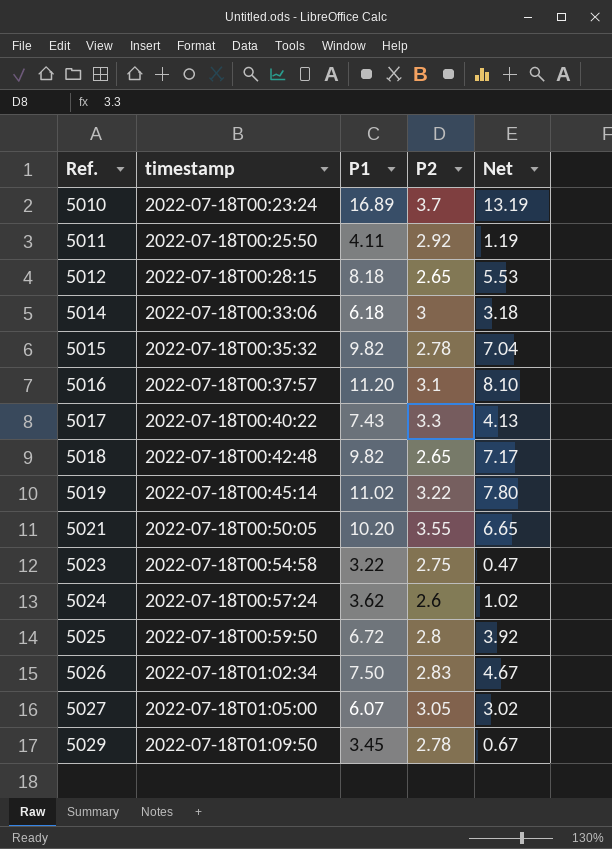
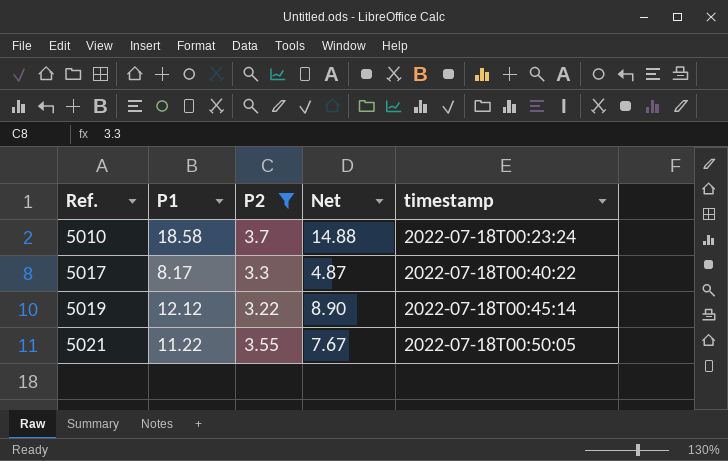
filter: none -> P2 >= 3.22
column timestamp | position: 2 -> 5
5010 | P1: 16.89 -> 18.58
5010 | Net: 13.19 -> 14.88
5017 | P1: 7.43 -> 8.17
5017 | Net: 4.13 -> 4.87
5019 | P1: 11.02 -> 12.12
5019 | Net: 7.80 -> 8.90
5021 | P1: 10.20 -> 11.22
5021 | Net: 6.65 -> 7.67

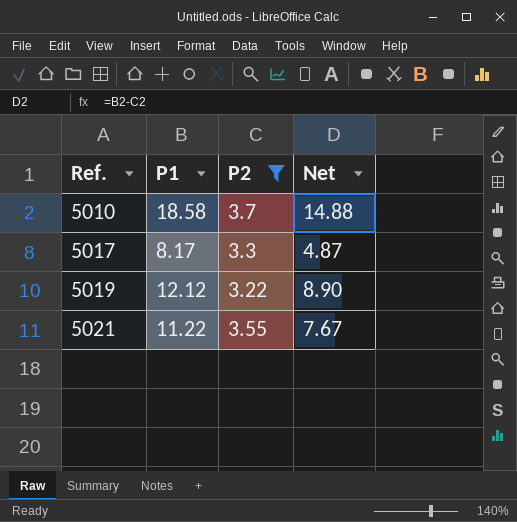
column timestamp | position: 5 -> none

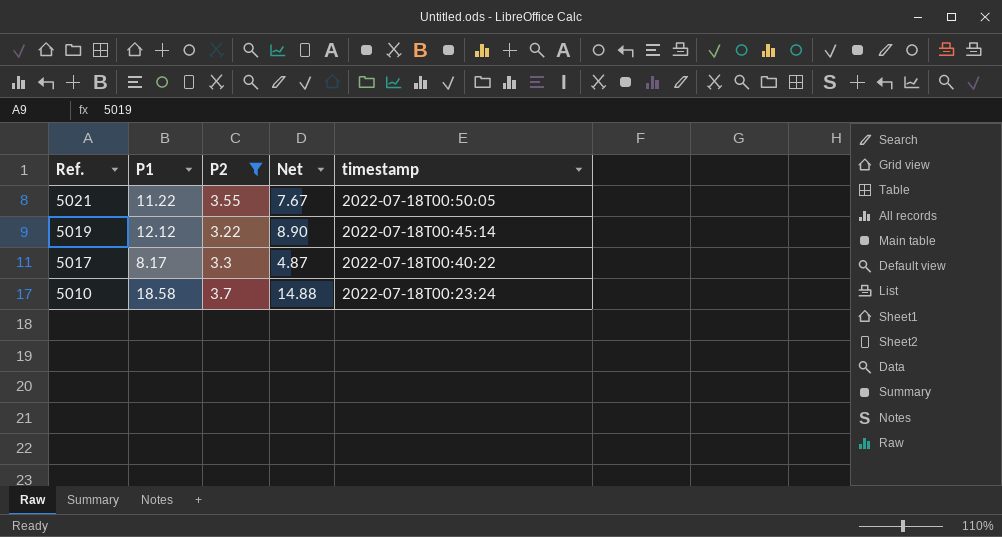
row order: Ref. ascending -> Ref. descending
column timestamp | position: none -> 5

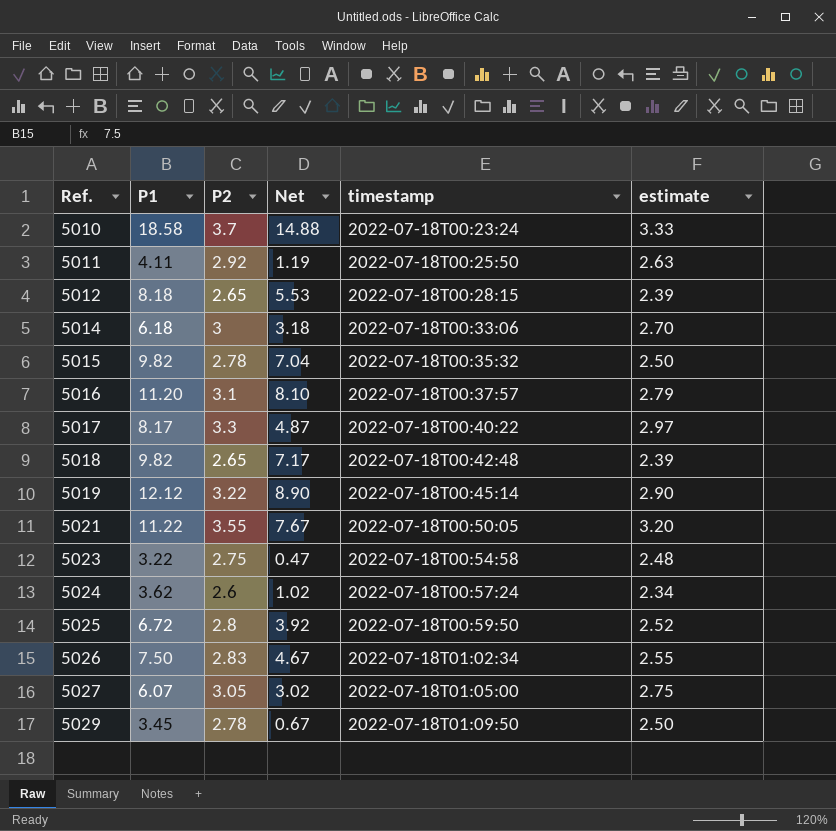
filter: P2 >= 3.22 -> none
row order: Ref. descending -> Ref. ascending
column estimate | formula: none -> [P2] * 0.9

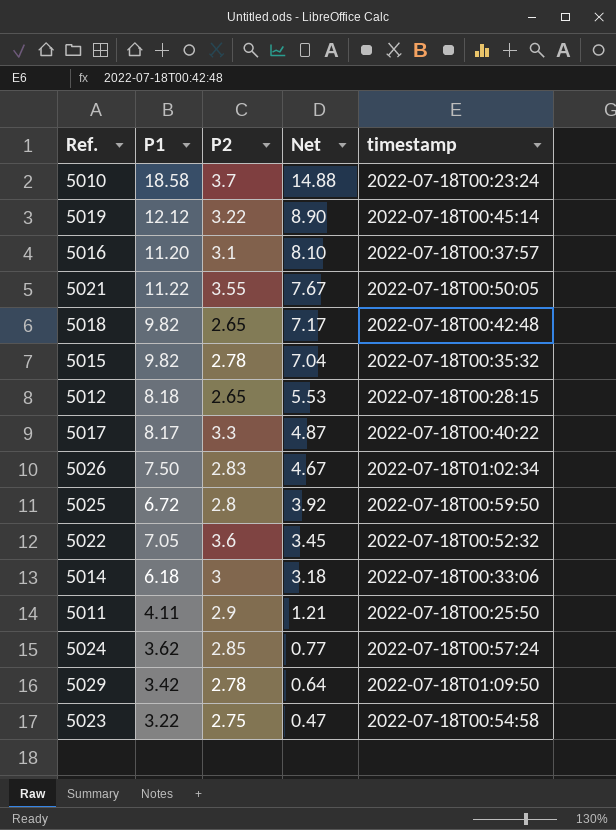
row order: Ref. ascending -> Net descending
column estimate | formula: [P2] * 0.9 -> none
row 5027: 6.07 | 3.05 | 3.02 | 2022-07-18T01:05:00 | 2.75 -> none
row 5022: none -> 7.05 | 3.6 | 3.45 | 2022-07-18T00:52:32
5011 | P2: 2.92 -> 2.9
5011 | Net: 1.19 -> 1.21
5024 | P2: 2.6 -> 2.85
5024 | Net: 1.02 -> 0.77
5029 | P1: 3.45 -> 3.42
5029 | Net: 0.67 -> 0.64

